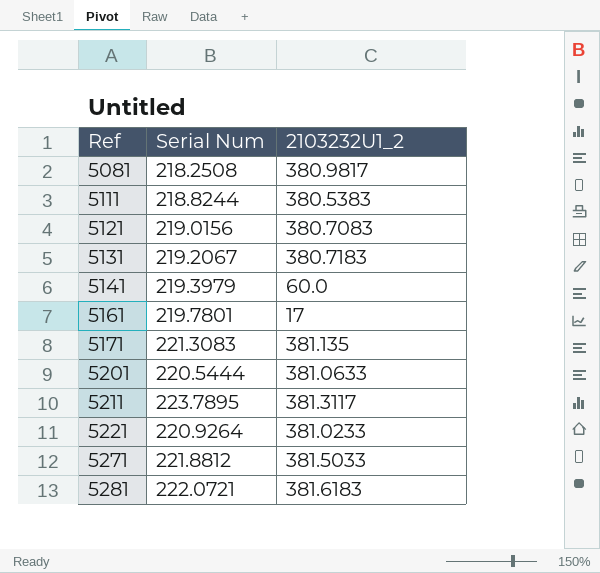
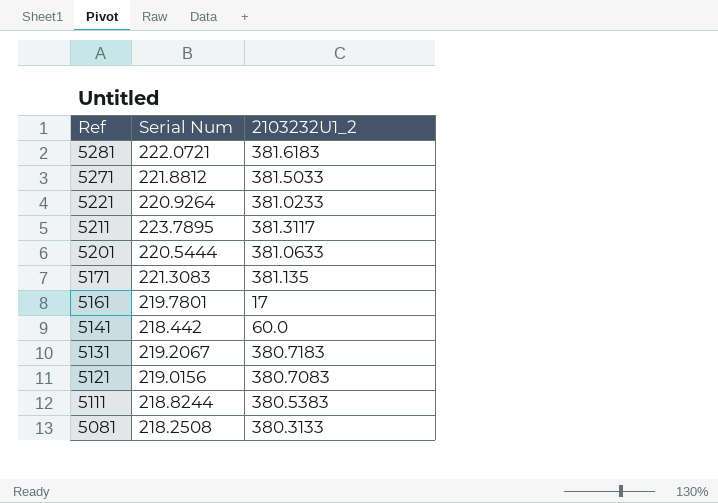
row order: Ref ascending -> Ref descending
5141 | Serial Num: 219.3979 -> 218.442
5081 | 2103232U1_2: 380.9817 -> 380.3133

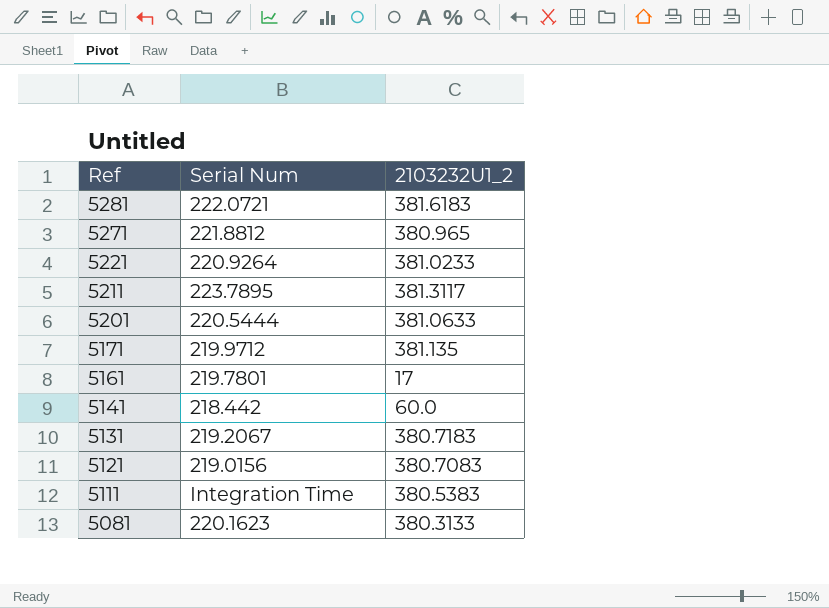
5271 | 2103232U1_2: 381.5033 -> 380.965
5171 | Serial Num: 221.3083 -> 219.9712
5111 | Serial Num: 218.8244 -> Integration Time
5081 | Serial Num: 218.2508 -> 220.1623

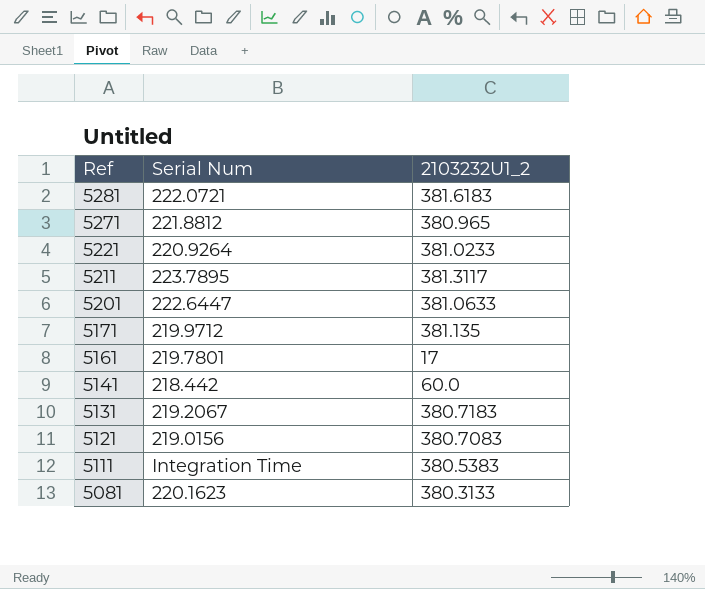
5201 | Serial Num: 220.5444 -> 222.6447

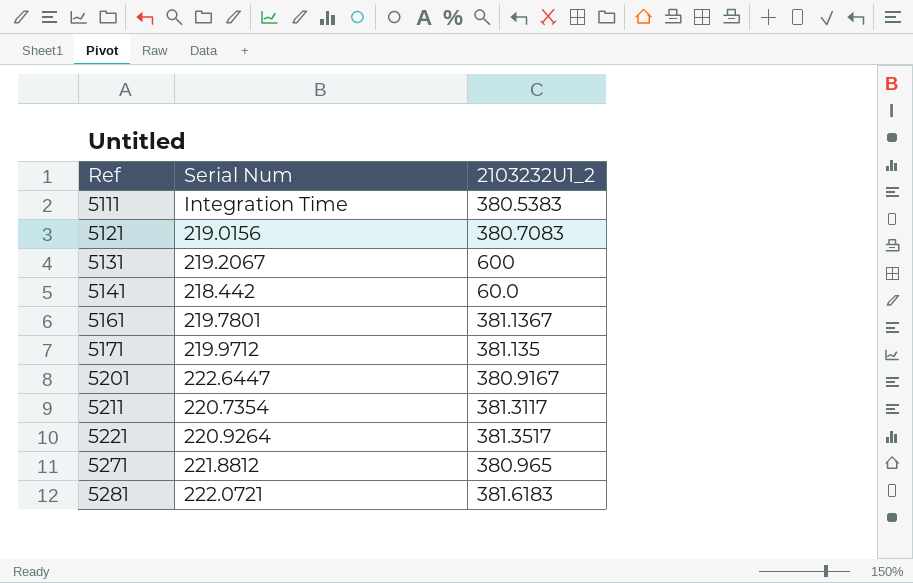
row order: Ref descending -> Ref ascending
row 5081: 220.1623 | 380.3133 -> none
5131 | 2103232U1_2: 380.7183 -> 600
5161 | 2103232U1_2: 17 -> 381.1367
5201 | 2103232U1_2: 381.0633 -> 380.9167
5211 | Serial Num: 223.7895 -> 220.7354
5221 | 2103232U1_2: 381.0233 -> 381.3517

